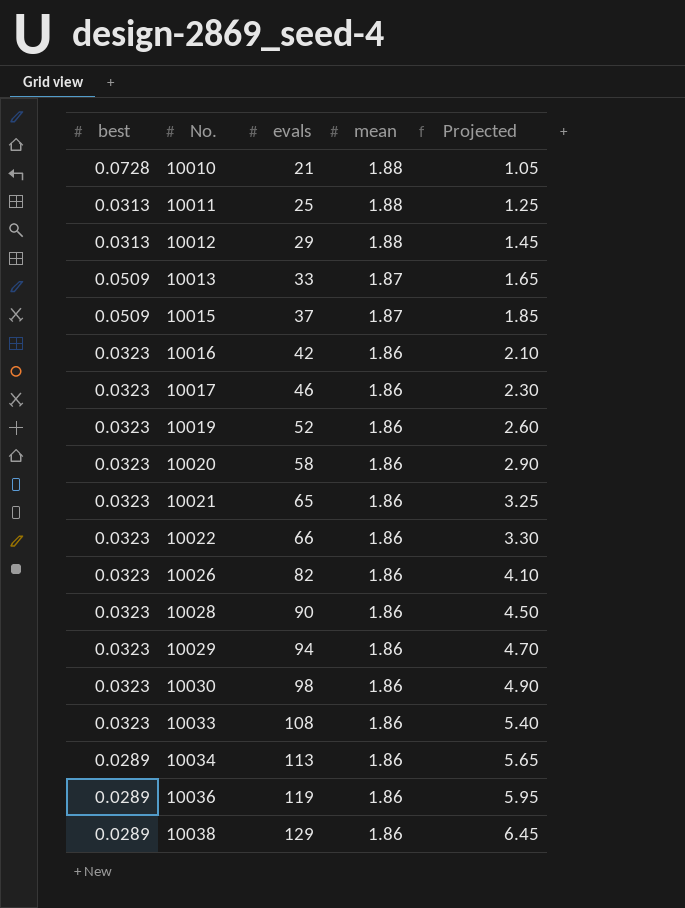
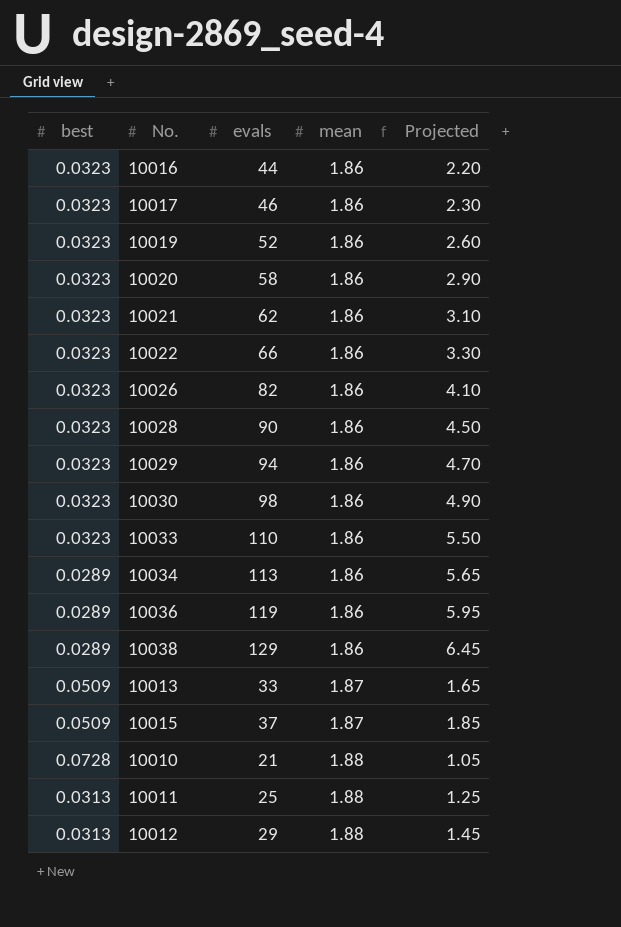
row order: No. ascending -> mean ascending
10016 | evals: 42 -> 44
10016 | Projected: 2.10 -> 2.20
10021 | evals: 65 -> 62
10021 | Projected: 3.25 -> 3.10
10033 | evals: 108 -> 110
10033 | Projected: 5.40 -> 5.50

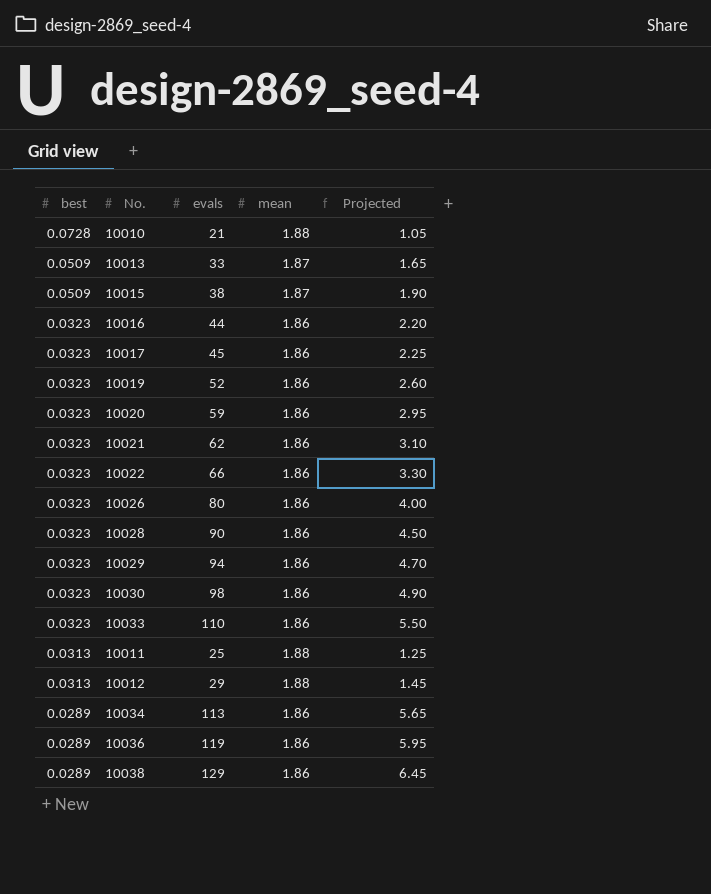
row order: mean ascending -> best descending
10015 | evals: 37 -> 38
10015 | Projected: 1.85 -> 1.90
10017 | evals: 46 -> 45
10017 | Projected: 2.30 -> 2.25
10020 | evals: 58 -> 59
10020 | Projected: 2.90 -> 2.95
10026 | evals: 82 -> 80
10026 | Projected: 4.10 -> 4.00

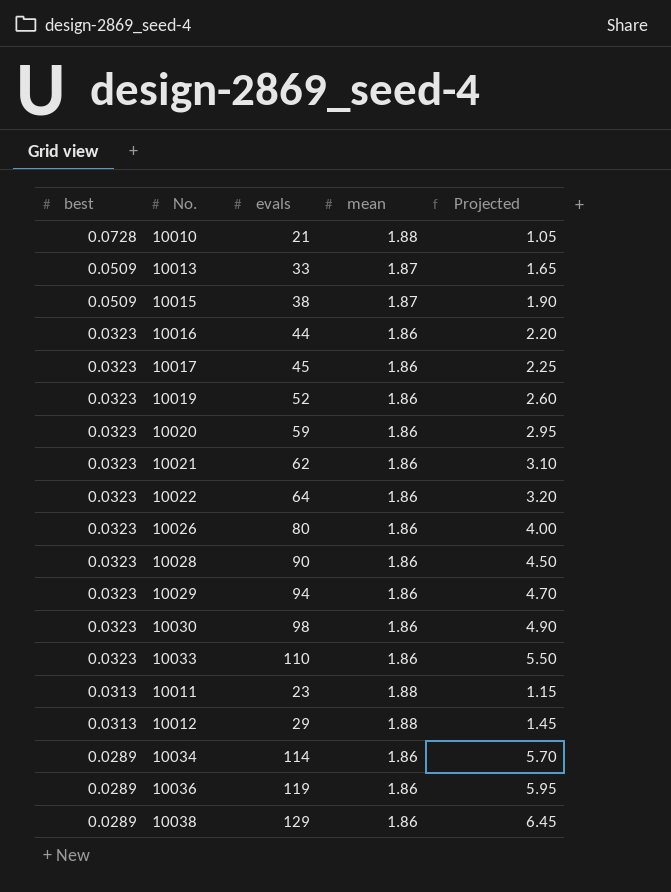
10022 | evals: 66 -> 64
10022 | Projected: 3.30 -> 3.20
10011 | evals: 25 -> 23
10011 | Projected: 1.25 -> 1.15
10034 | evals: 113 -> 114
10034 | Projected: 5.65 -> 5.70

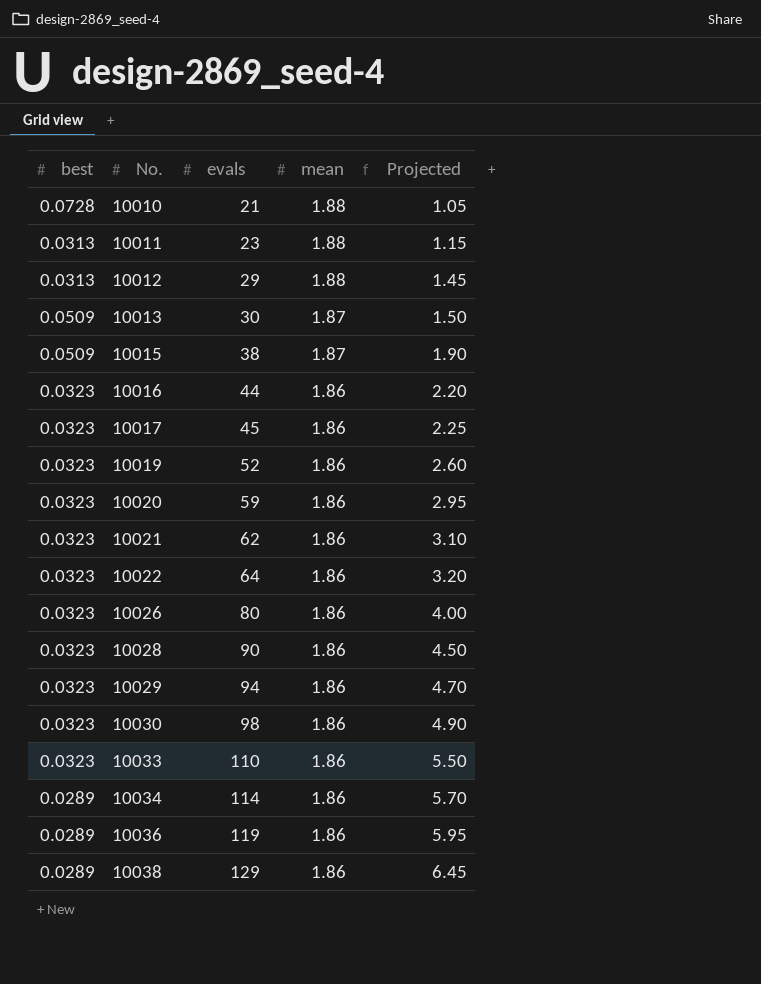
row order: best descending -> No. ascending
10013 | evals: 33 -> 30
10013 | Projected: 1.65 -> 1.50

